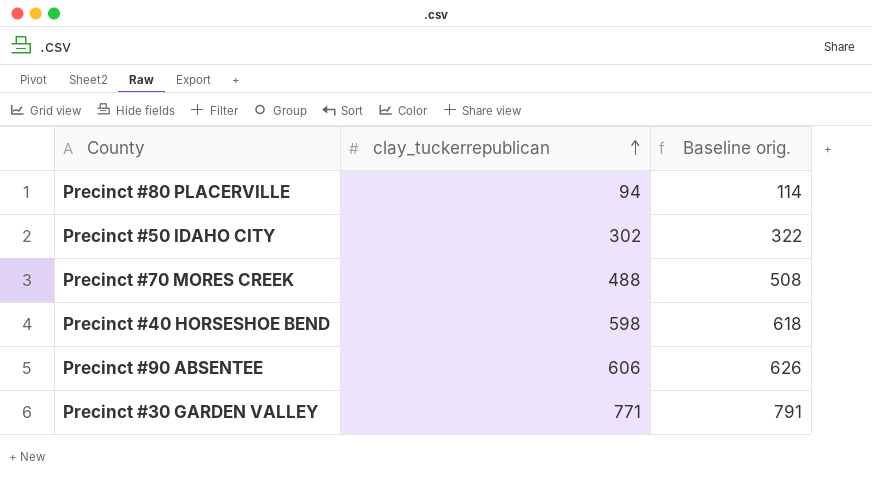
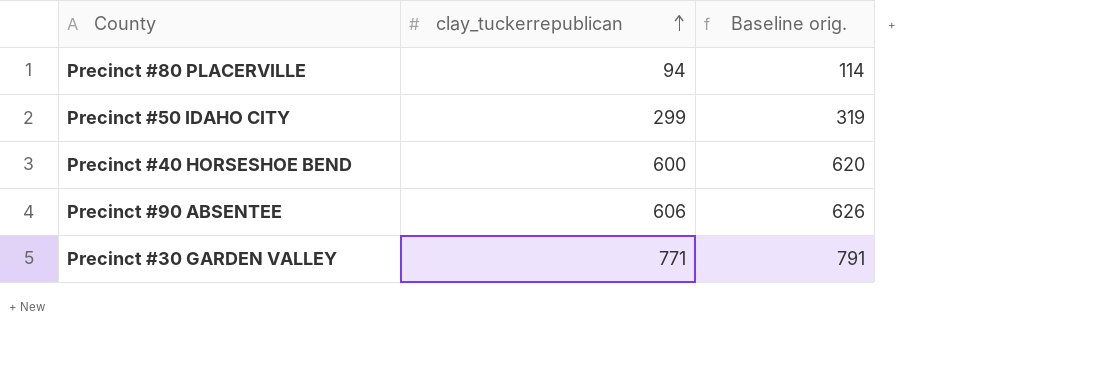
row Precinct #70 MORES CREEK: 488 | 508 -> none
Precinct #50 IDAHO CITY | clay_tuckerrepublican: 302 -> 299
Precinct #50 IDAHO CITY | Baseline orig.: 322 -> 319
Precinct #40 HORSESHOE BEND | clay_tuckerrepublican: 598 -> 600
Precinct #40 HORSESHOE BEND | Baseline orig.: 618 -> 620

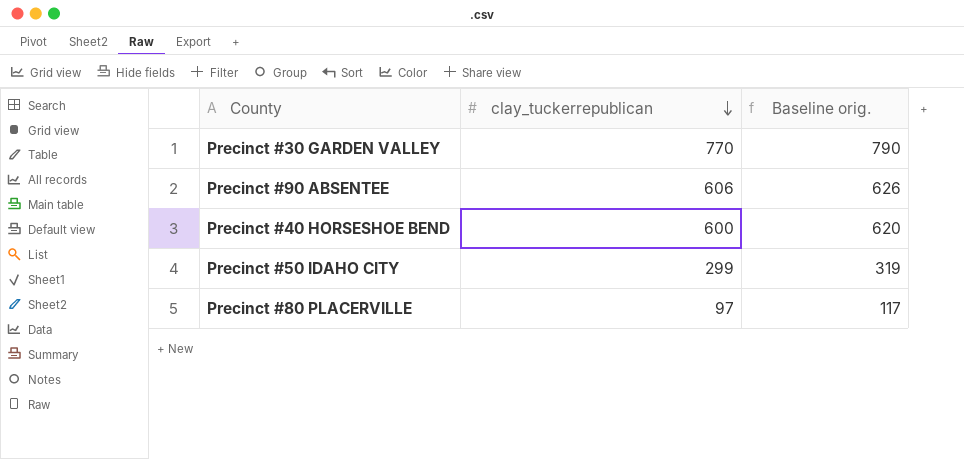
row order: clay_tuckerrepublican ascending -> clay_tuckerrepublican descending
Precinct #30 GARDEN VALLEY | clay_tuckerrepublican: 771 -> 770
Precinct #30 GARDEN VALLEY | Baseline orig.: 791 -> 790
Precinct #80 PLACERVILLE | clay_tuckerrepublican: 94 -> 97
Precinct #80 PLACERVILLE | Baseline orig.: 114 -> 117

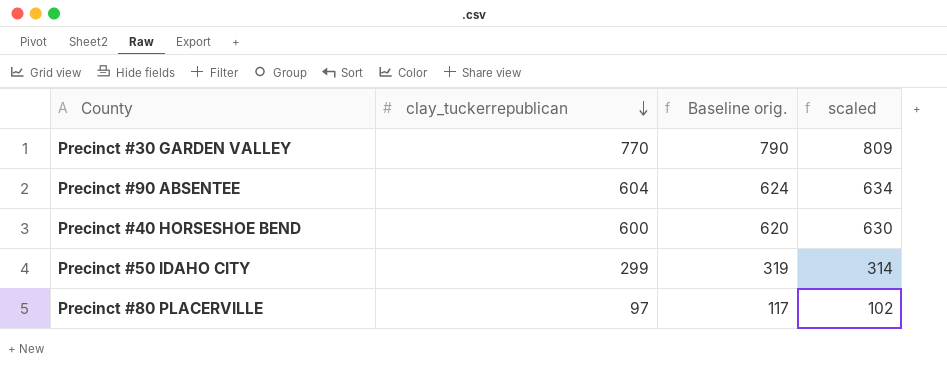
column scaled | formula: none -> [clay_tuckerrepublican] * 1.05
Precinct #90 ABSENTEE | clay_tuckerrepublican: 606 -> 604
Precinct #90 ABSENTEE | Baseline orig.: 626 -> 624

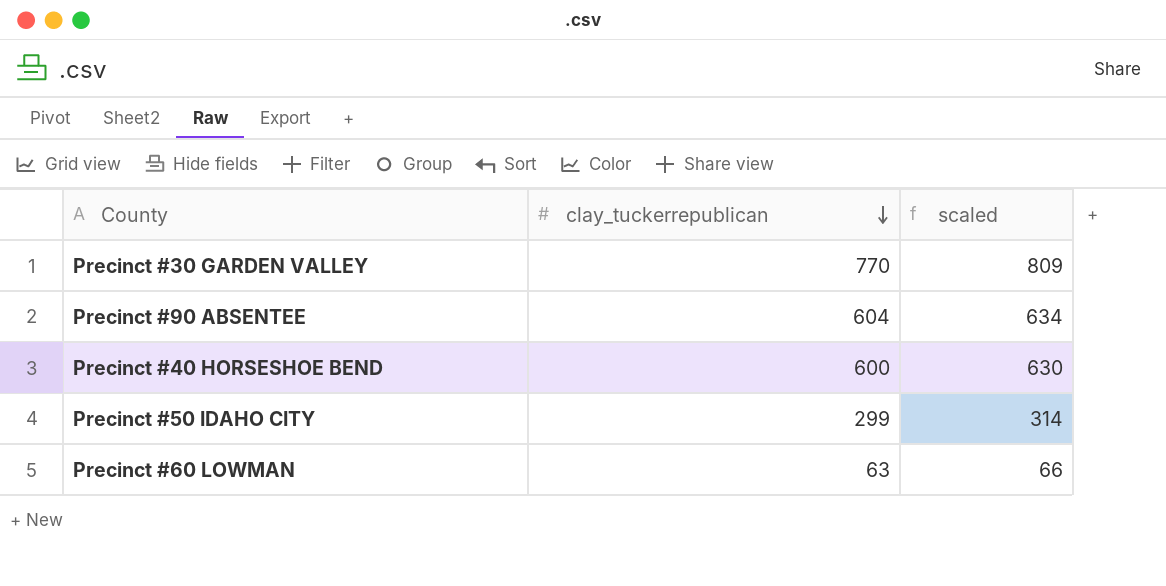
column Baseline orig. | formula: [clay_tuckerrepublican] + 20 -> none
row Precinct #80 PLACERVILLE: 97 | 117 | 102 -> none
row Precinct #60 LOWMAN: none -> 63 | 66

